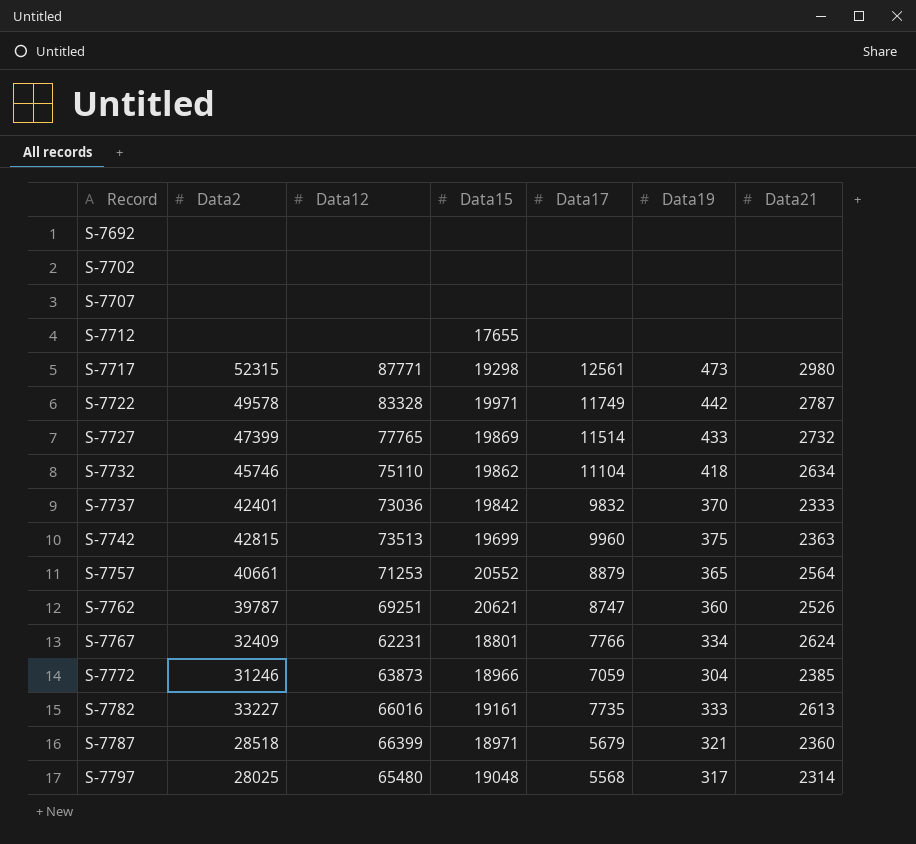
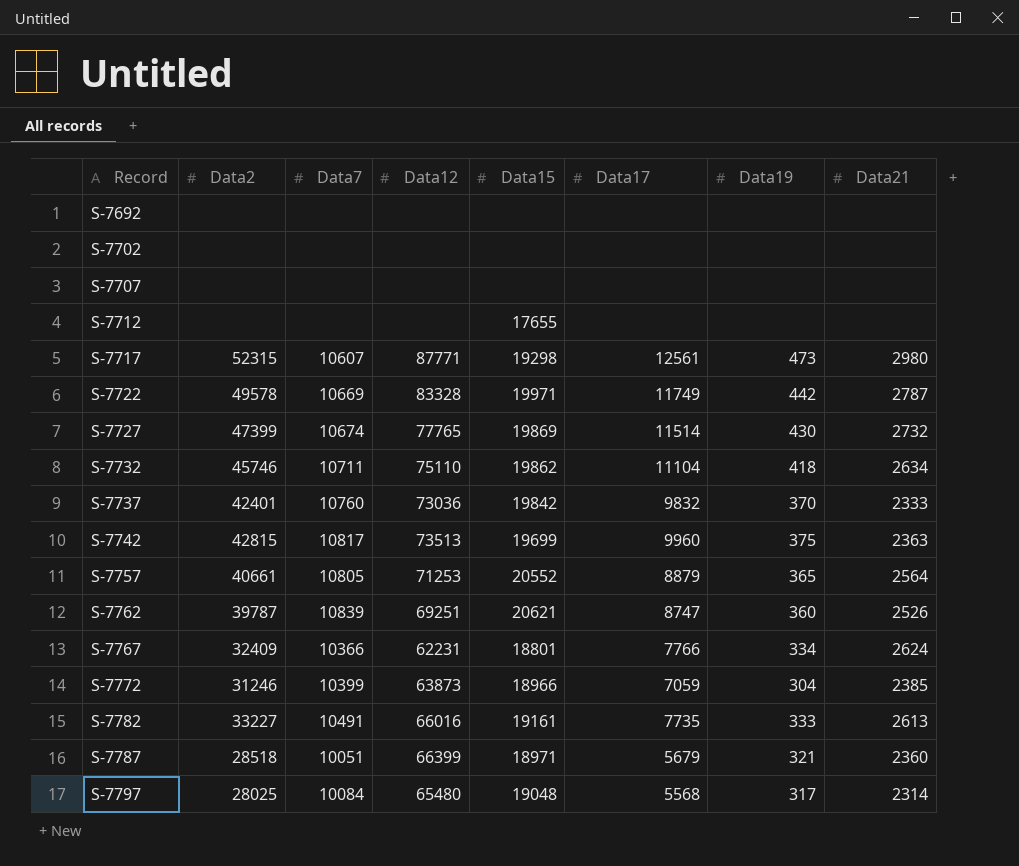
column Data7 | position: none -> 3
S-7727 | Data19: 433 -> 430

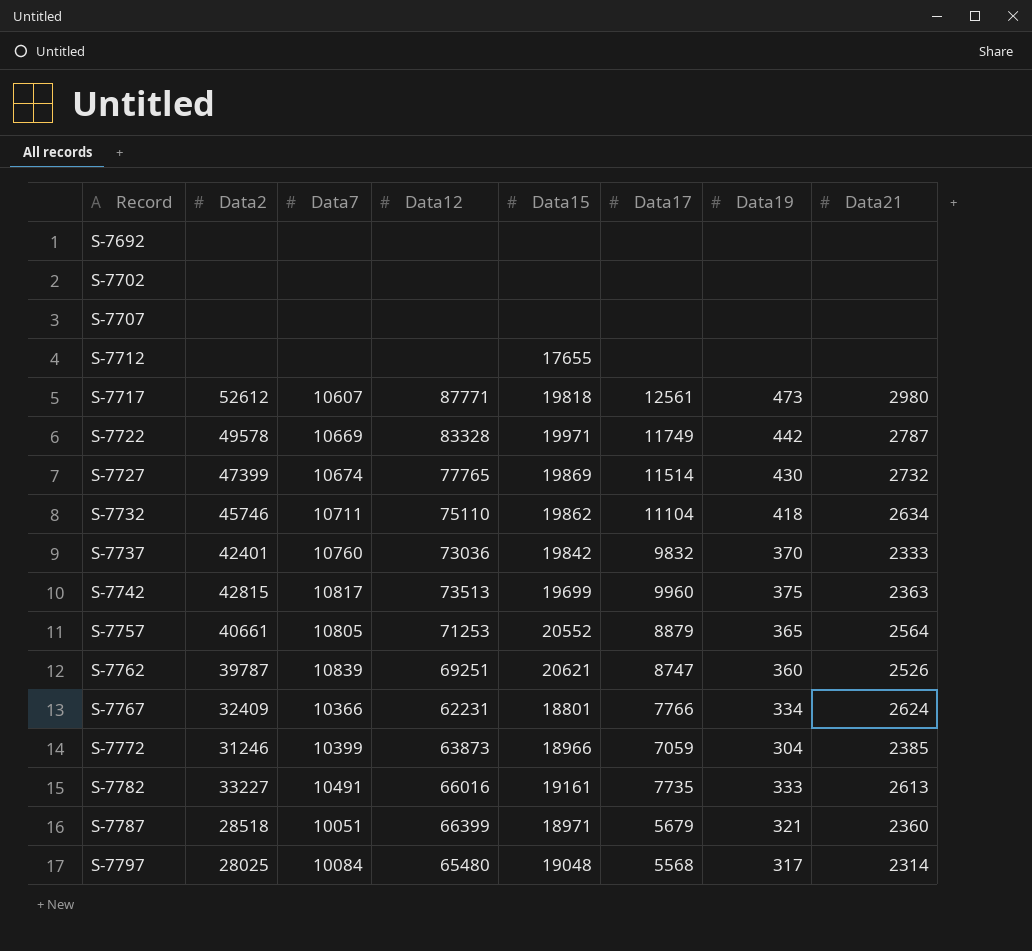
S-7717 | Data2: 52315 -> 52612
S-7717 | Data15: 19298 -> 19818

